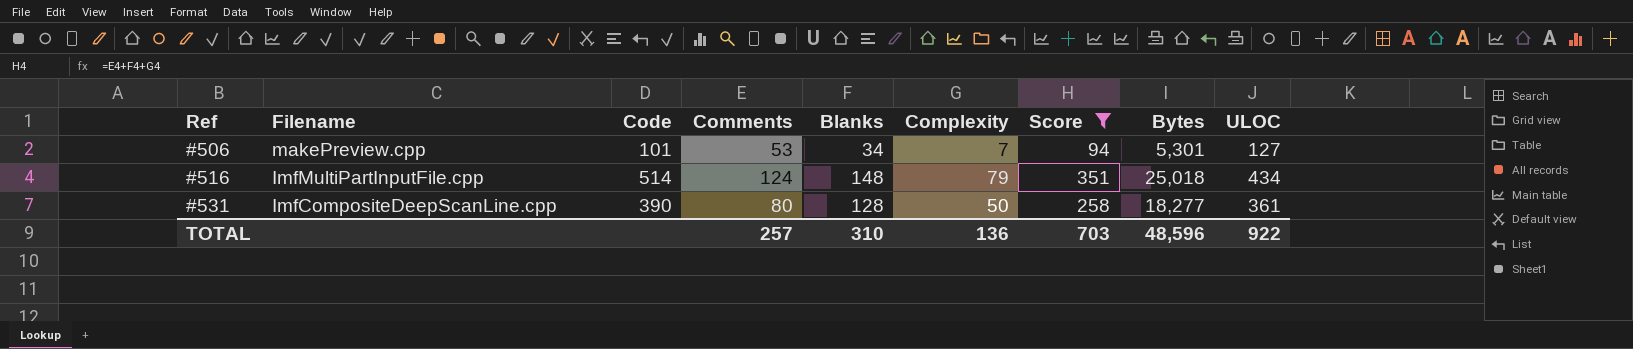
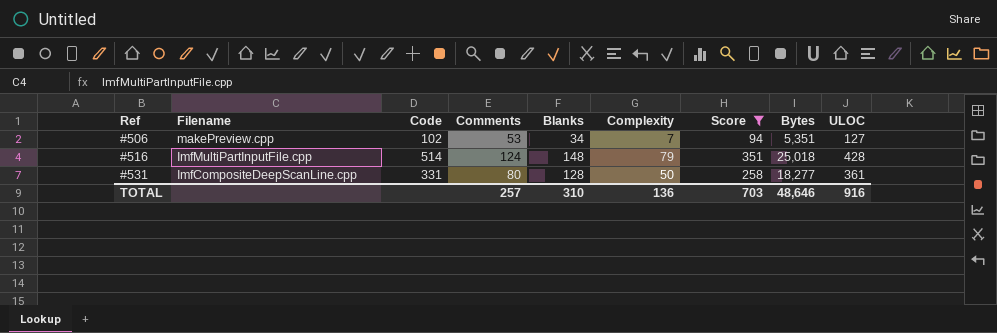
#506 | Code: 101 -> 102
#506 | Bytes: 5,301 -> 5,351
#516 | ULOC: 434 -> 428
#531 | Code: 390 -> 331
TOTAL | Bytes: 48,596 -> 48,646
TOTAL | ULOC: 922 -> 916

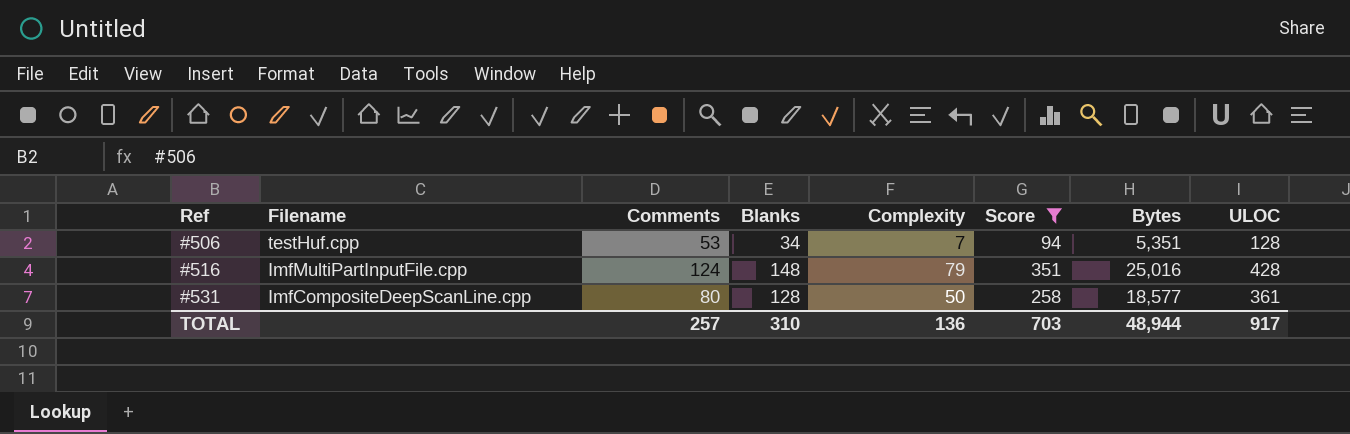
column Code | position: 3 -> none
#506 | Filename: makePreview.cpp -> testHuf.cpp
#506 | ULOC: 127 -> 128
#516 | Bytes: 25,018 -> 25,016
#531 | Bytes: 18,277 -> 18,577
TOTAL | Bytes: 48,646 -> 48,944
TOTAL | ULOC: 916 -> 917

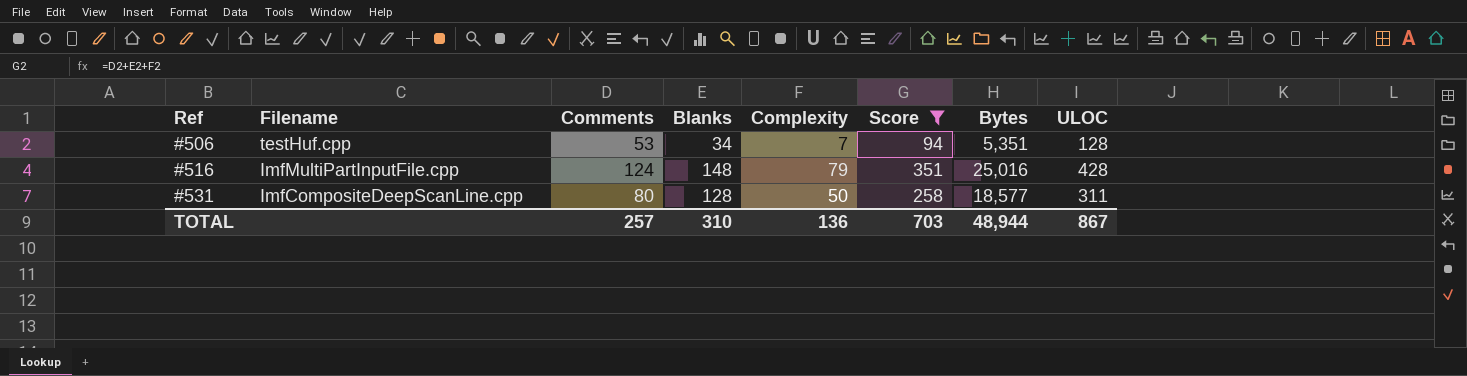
#531 | ULOC: 361 -> 311
TOTAL | ULOC: 917 -> 867

